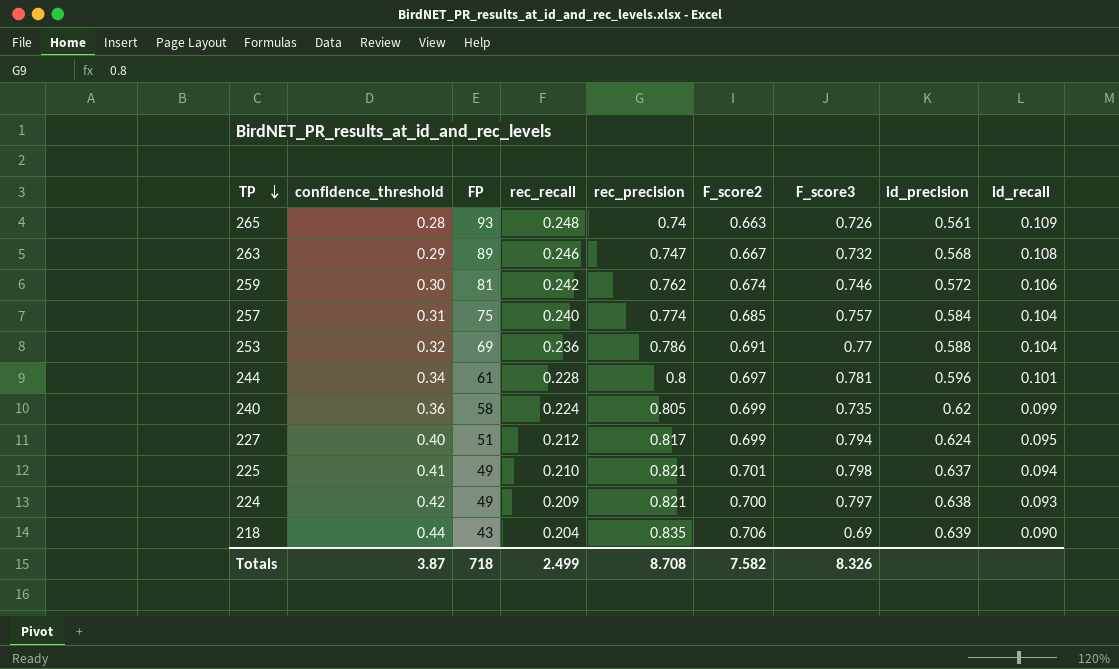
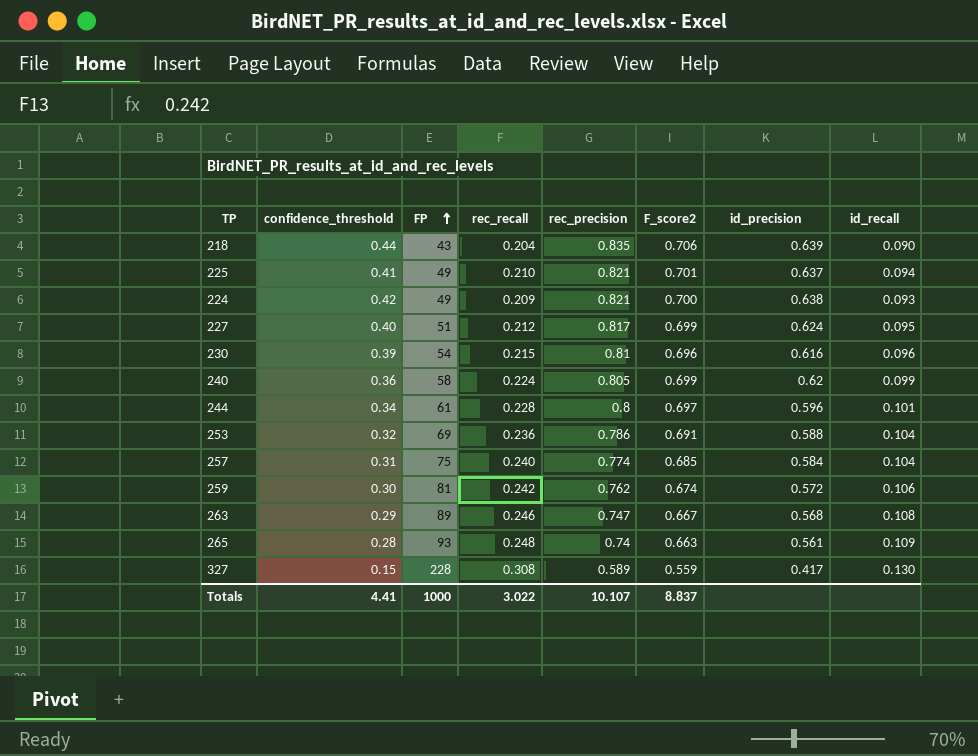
row order: TP descending -> FP ascending
column F_score3 | position: 7 -> none
row 230: none -> 0.39 | 54 | 0.215 | 0.81 | 0.696 | 0.616 | 0.096
row 327: none -> 0.15 | 228 | 0.308 | 0.589 | 0.559 | 0.417 | 0.130
Totals | confidence_threshold: 3.87 -> 4.41
Totals | FP: 718 -> 1000
Totals | rec_recall: 2.499 -> 3.022
Totals | rec_precision: 8.708 -> 10.107
Totals | F_score2: 7.582 -> 8.837

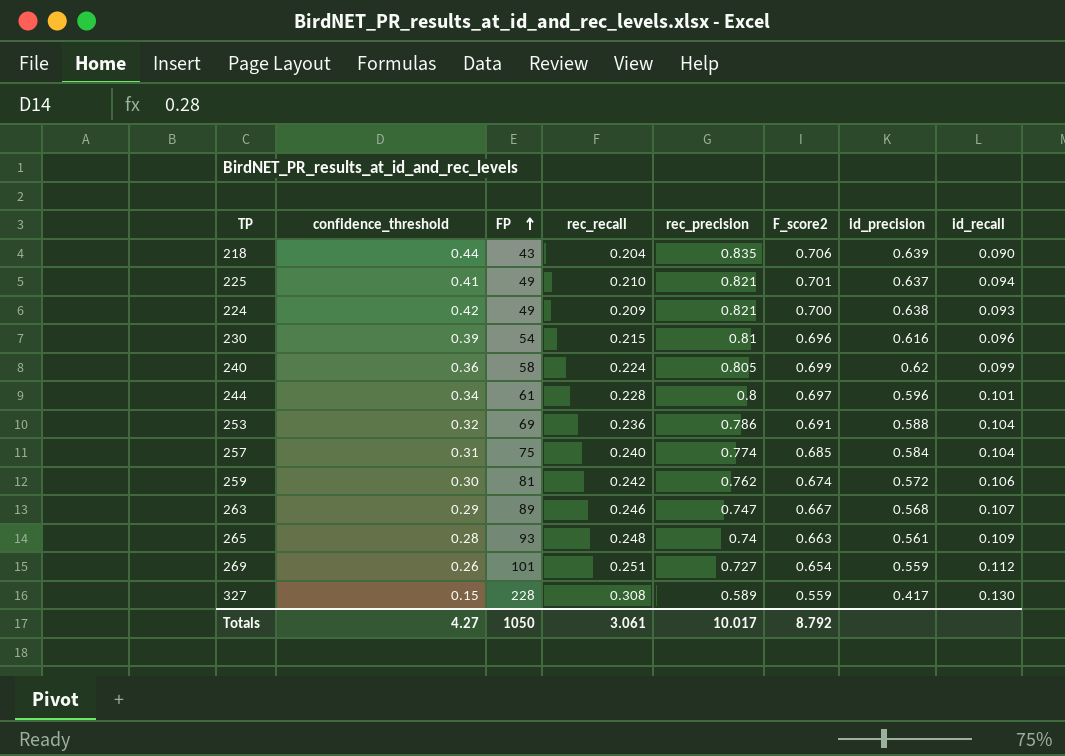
row 227: 0.40 | 51 | 0.212 | 0.817 | 0.699 | 0.624 | 0.095 -> none
263 | id_recall: 0.108 -> 0.107
row 269: none -> 0.26 | 101 | 0.251 | 0.727 | 0.654 | 0.559 | 0.112
Totals | confidence_threshold: 4.41 -> 4.27
Totals | FP: 1000 -> 1050
Totals | rec_recall: 3.022 -> 3.061
Totals | rec_precision: 10.107 -> 10.017
Totals | F_score2: 8.837 -> 8.792

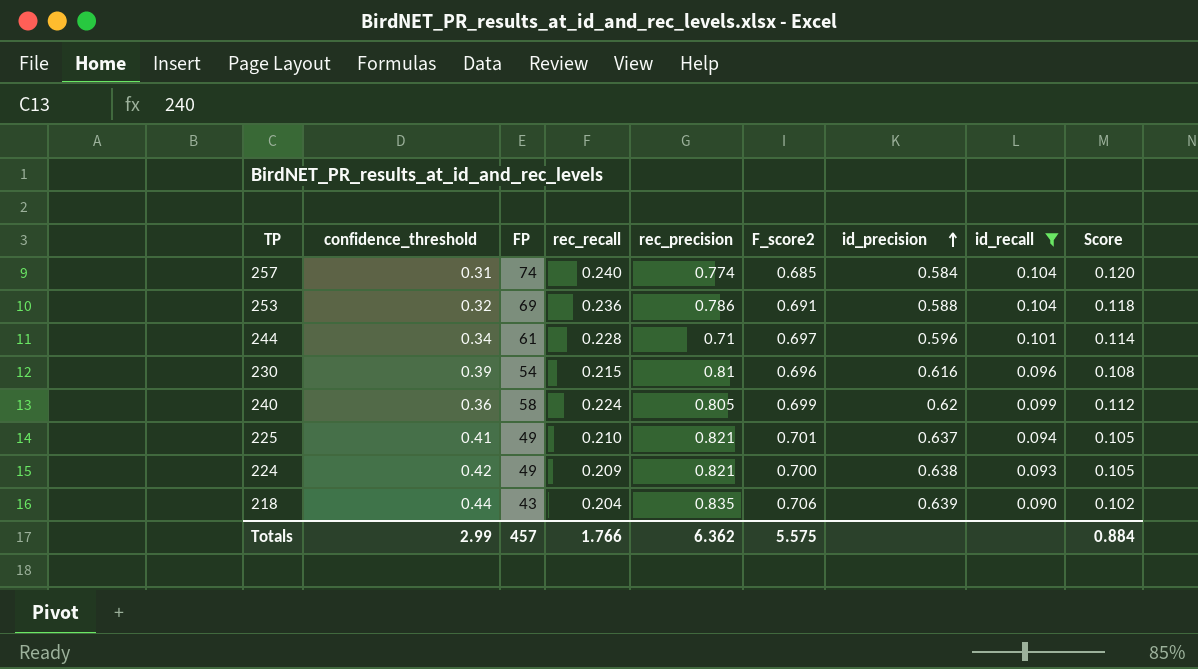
filter: none -> id_recall <= 0.104
row order: FP ascending -> id_precision ascending
column Score | formula: none -> [rec_recall] * 0.5
257 | FP: 75 -> 74
244 | rec_precision: 0.8 -> 0.71
Totals | confidence_threshold: 4.27 -> 2.99
Totals | FP: 1050 -> 457
Totals | rec_recall: 3.061 -> 1.766
Totals | rec_precision: 10.017 -> 6.362
Totals | F_score2: 8.792 -> 5.575

